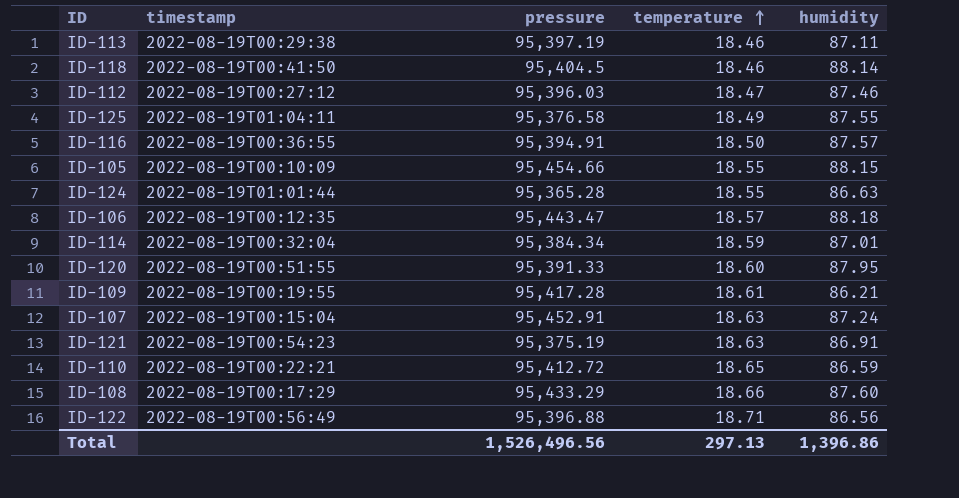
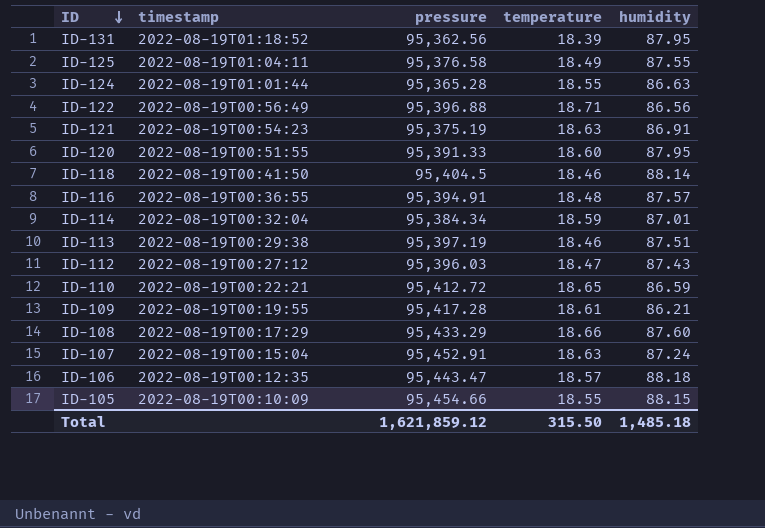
row order: temperature ascending -> ID descending
row ID-131: none -> 2022-08-19T01:18:52 | 95,362.56 | 18.39 | 87.95
ID-116 | temperature: 18.50 -> 18.48
ID-113 | humidity: 87.11 -> 87.51
ID-112 | humidity: 87.46 -> 87.43
Total | pressure: 1,526,496.56 -> 1,621,859.12
Total | temperature: 297.13 -> 315.50
Total | humidity: 1,396.86 -> 1,485.18

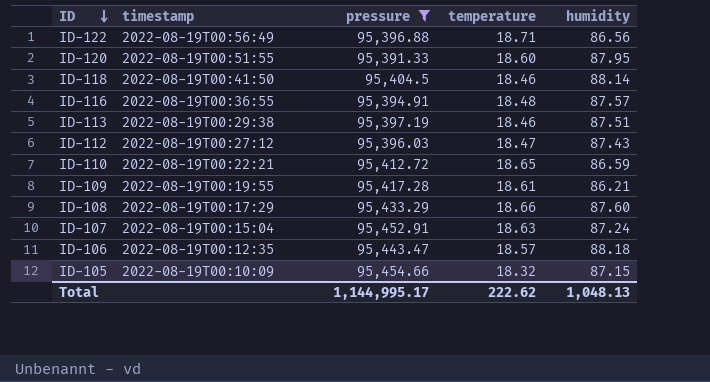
filter: none -> pressure >= 95,391.33
ID-105 | temperature: 18.55 -> 18.32
ID-105 | humidity: 88.15 -> 87.15
Total | pressure: 1,621,859.12 -> 1,144,995.17
Total | temperature: 315.50 -> 222.62
Total | humidity: 1,485.18 -> 1,048.13

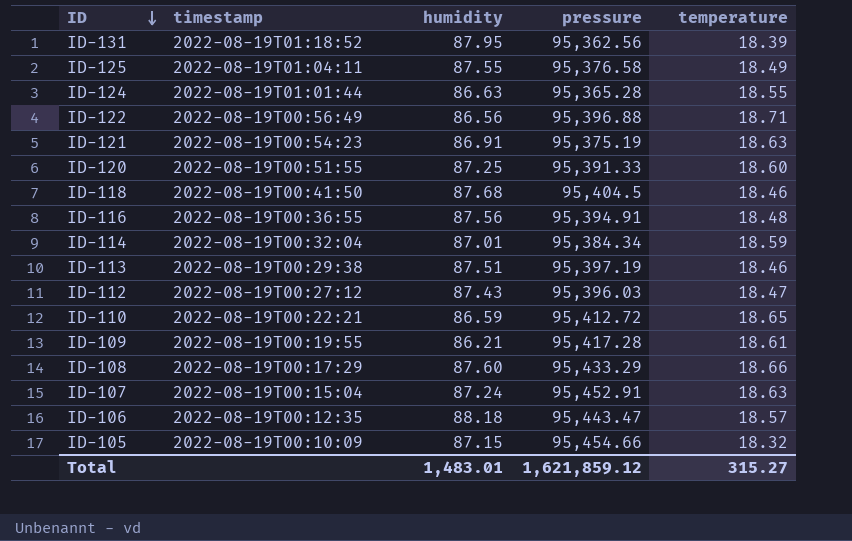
filter: pressure >= 95,391.33 -> none
column humidity | position: 5 -> 3
ID-120 | humidity: 87.95 -> 87.25
ID-118 | humidity: 88.14 -> 87.68
ID-116 | humidity: 87.57 -> 87.56
Total | humidity: 1,048.13 -> 1,483.01
Total | pressure: 1,144,995.17 -> 1,621,859.12
Total | temperature: 222.62 -> 315.27

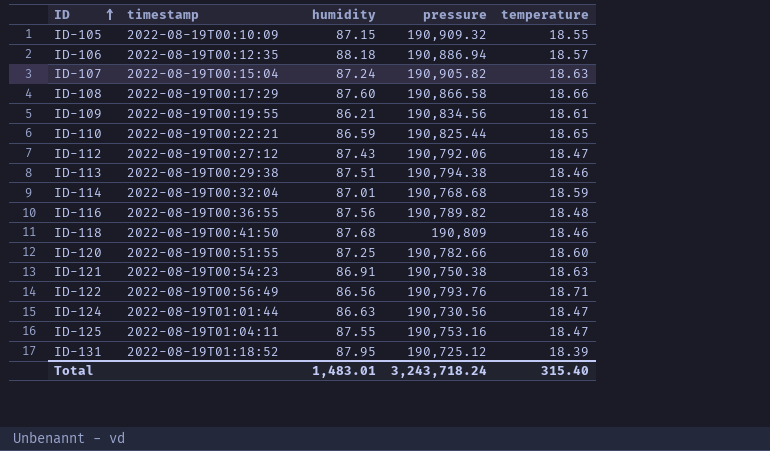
row order: ID descending -> ID ascending
ID-105 | pressure: 95,454.66 -> 190,909.32
ID-105 | temperature: 18.32 -> 18.55
ID-106 | pressure: 95,443.47 -> 190,886.94
ID-107 | pressure: 95,452.91 -> 190,905.82
ID-108 | pressure: 95,433.29 -> 190,866.58
ID-109 | pressure: 95,417.28 -> 190,834.56
ID-110 | pressure: 95,412.72 -> 190,825.44
ID-112 | pressure: 95,396.03 -> 190,792.06
ID-113 | pressure: 95,397.19 -> 190,794.38
ID-114 | pressure: 95,384.34 -> 190,768.68
ID-116 | pressure: 95,394.91 -> 190,789.82
ID-118 | pressure: 95,404.5 -> 190,809
ID-120 | pressure: 95,391.33 -> 190,782.66
ID-121 | pressure: 95,375.19 -> 190,750.38
ID-122 | pressure: 95,396.88 -> 190,793.76
ID-124 | pressure: 95,365.28 -> 190,730.56
ID-124 | temperature: 18.55 -> 18.47
ID-125 | pressure: 95,376.58 -> 190,753.16
ID-125 | temperature: 18.49 -> 18.47
ID-131 | pressure: 95,362.56 -> 190,725.12
Total | pressure: 1,621,859.12 -> 3,243,718.24
Total | temperature: 315.27 -> 315.40

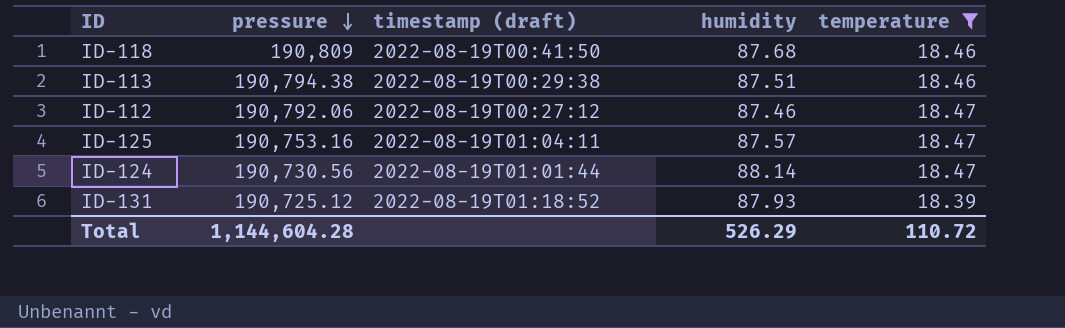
filter: none -> temperature <= 18.47
row order: ID ascending -> pressure descending
column pressure | position: 4 -> 2
column name: timestamp -> timestamp (draft)
ID-112 | humidity: 87.43 -> 87.46
ID-125 | humidity: 87.55 -> 87.57
ID-124 | humidity: 86.63 -> 88.14
ID-131 | humidity: 87.95 -> 87.93
Total | pressure: 3,243,718.24 -> 1,144,604.28
Total | humidity: 1,483.01 -> 526.29
Total | temperature: 315.40 -> 110.72

